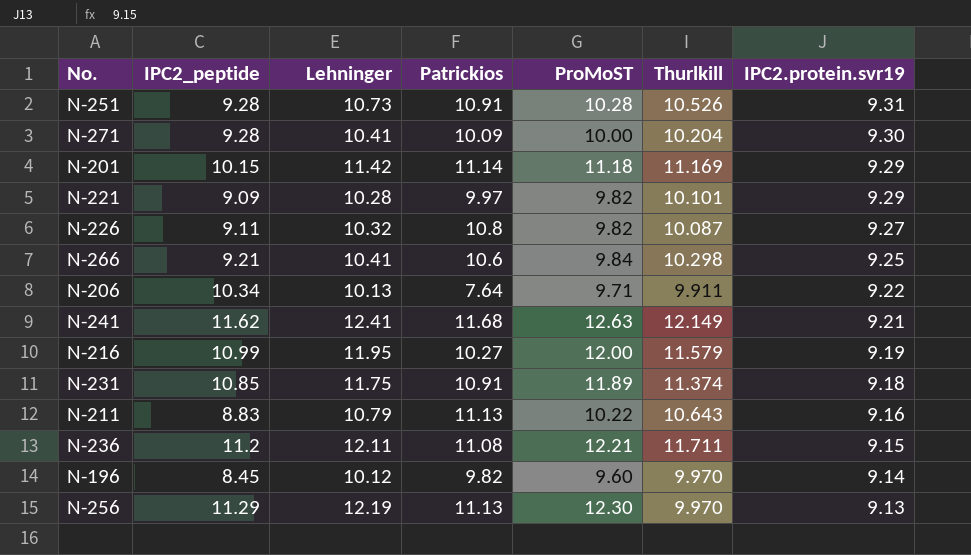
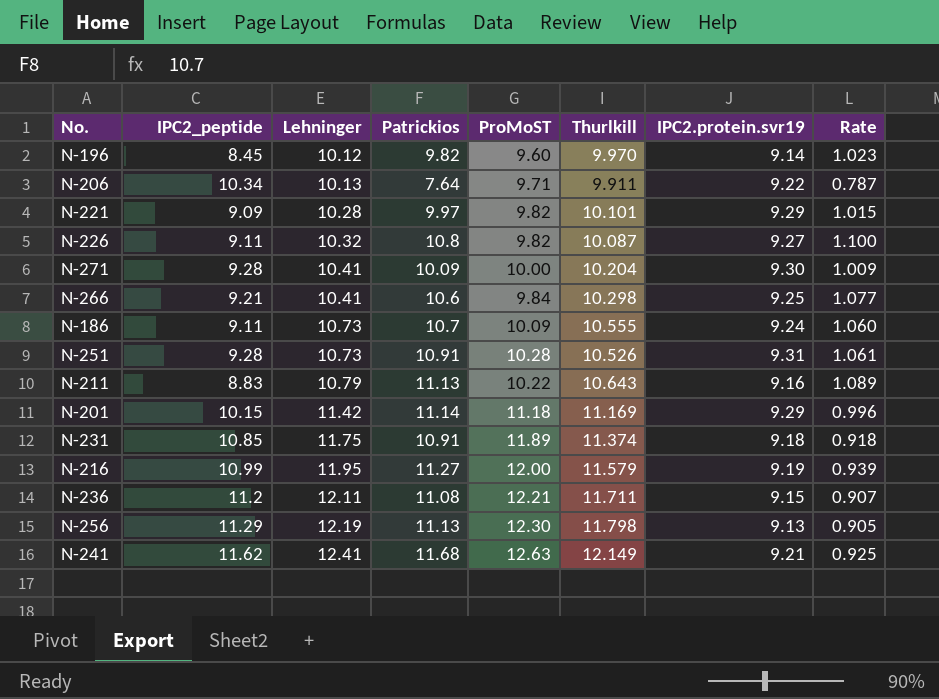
row order: IPC2.protein.svr19 descending -> Lehninger ascending
column Rate | formula: none -> [Patrickios] / [ProMoST]
row N-186: none -> 9.11 | 10.73 | 10.7 | 10.09 | 10.555 | 9.24 | 1.060
N-216 | Patrickios: 10.27 -> 11.27
N-256 | Thurlkill: 9.970 -> 11.798

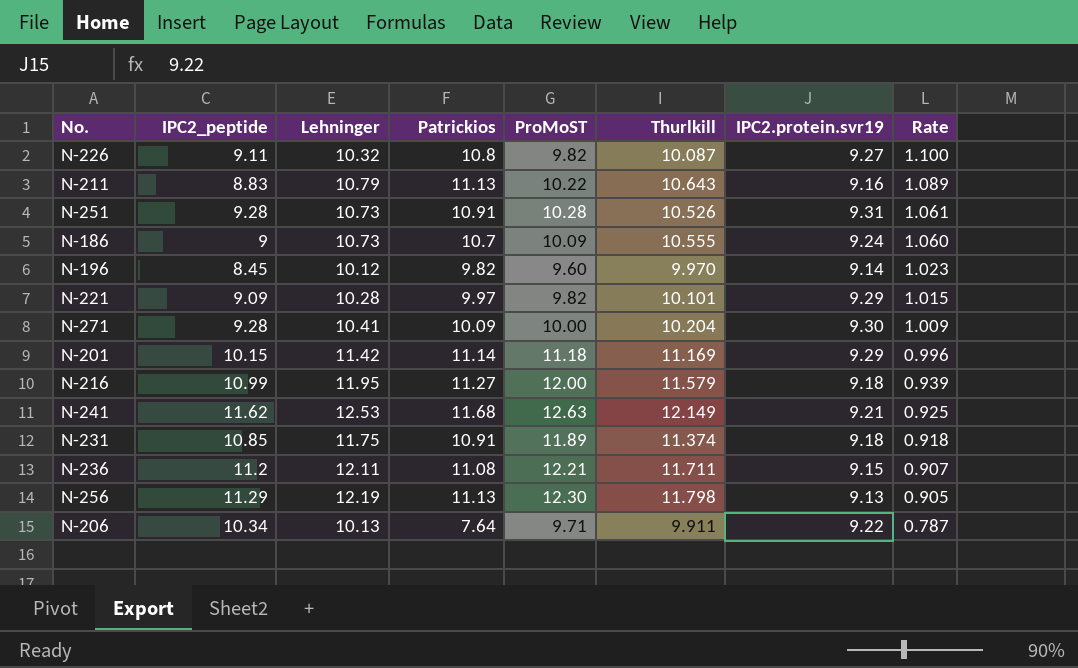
row order: Lehninger ascending -> Rate descending
row N-266: 9.21 | 10.41 | 10.6 | 9.84 | 10.298 | 9.25 | 1.077 -> none
N-186 | IPC2_peptide: 9.11 -> 9
N-216 | IPC2.protein.svr19: 9.19 -> 9.18
N-241 | Lehninger: 12.41 -> 12.53

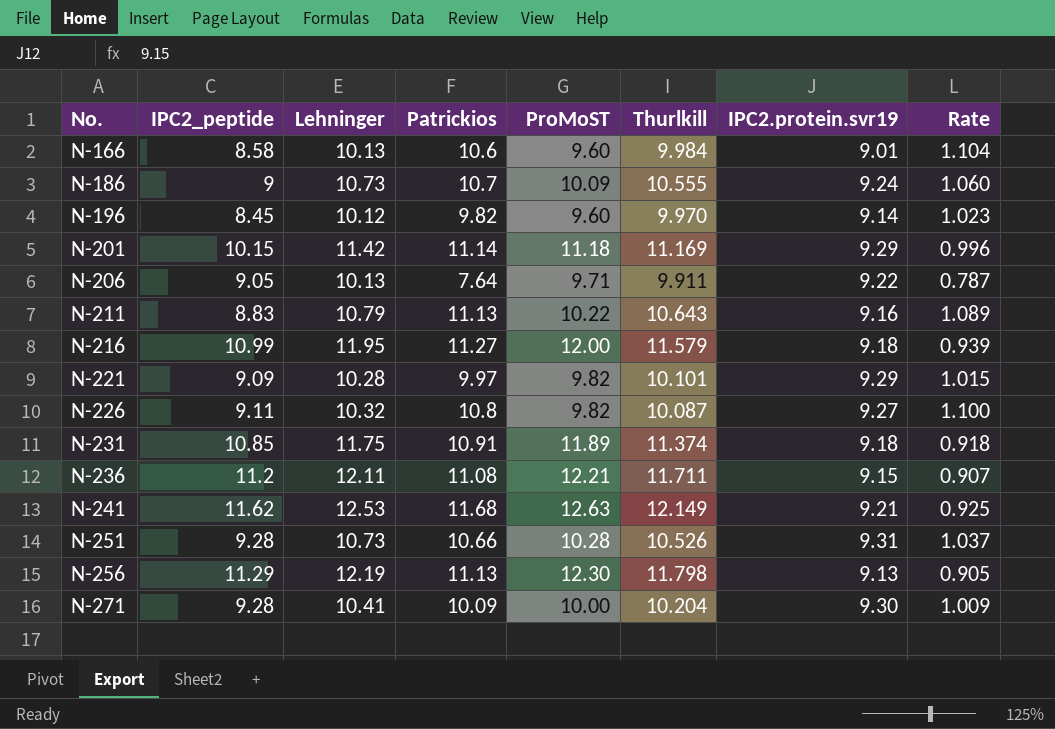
row order: Rate descending -> No. ascending
row N-166: none -> 8.58 | 10.13 | 10.6 | 9.60 | 9.984 | 9.01 | 1.104
N-206 | IPC2_peptide: 10.34 -> 9.05
N-251 | Patrickios: 10.91 -> 10.66
N-251 | Rate: 1.061 -> 1.037

